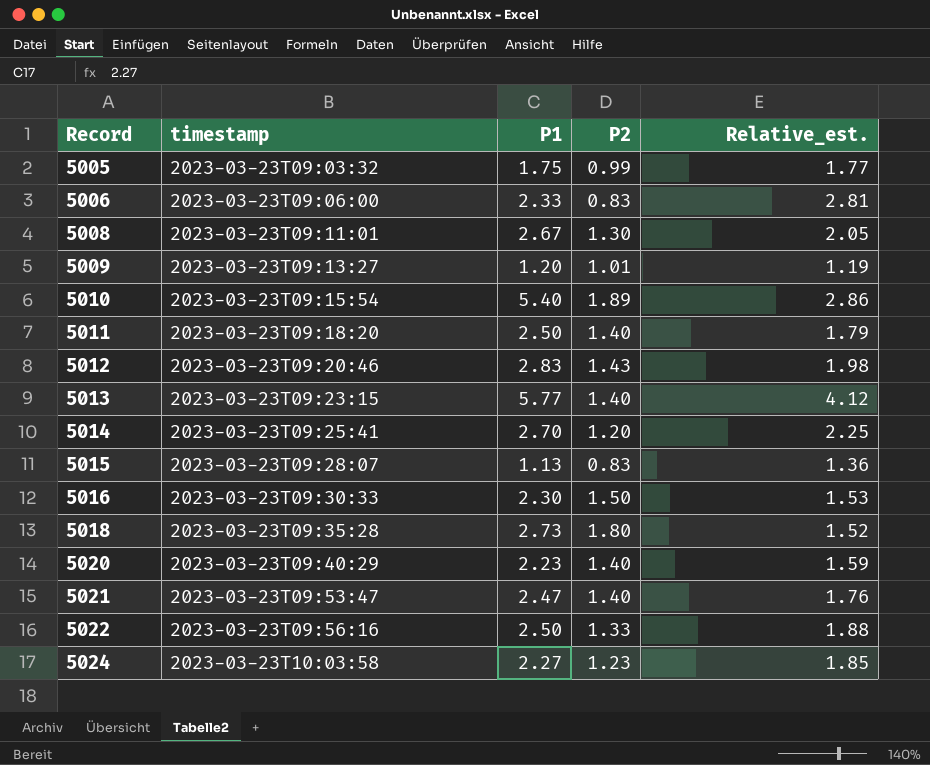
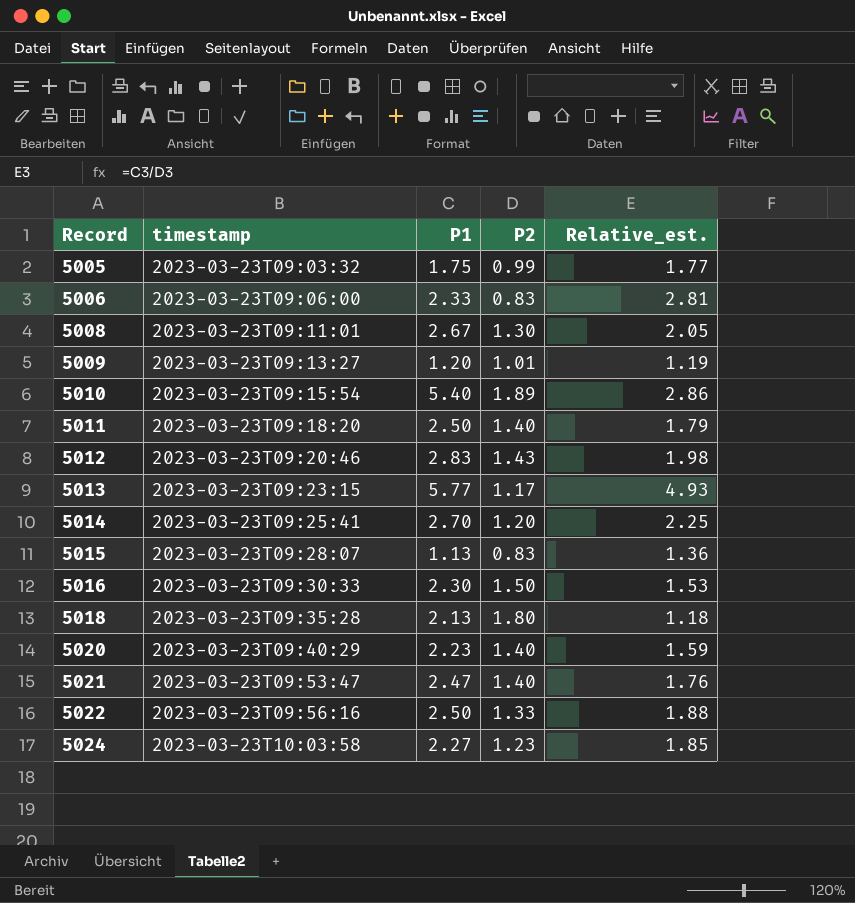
5013 | P2: 1.40 -> 1.17
5013 | Relative_est.: 4.12 -> 4.93
5018 | P1: 2.73 -> 2.13
5018 | Relative_est.: 1.52 -> 1.18

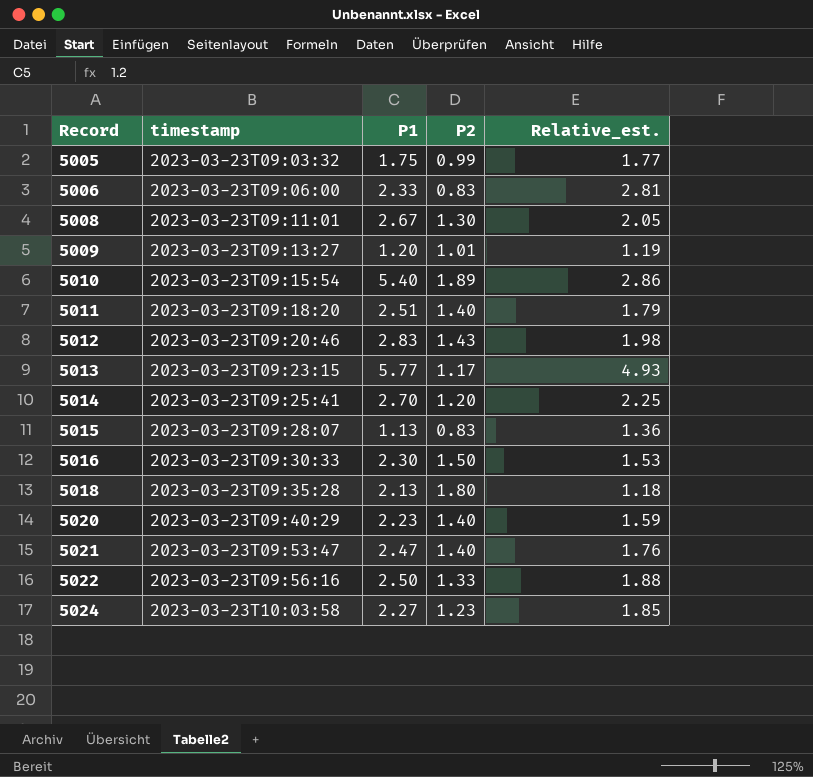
5011 | P1: 2.50 -> 2.51

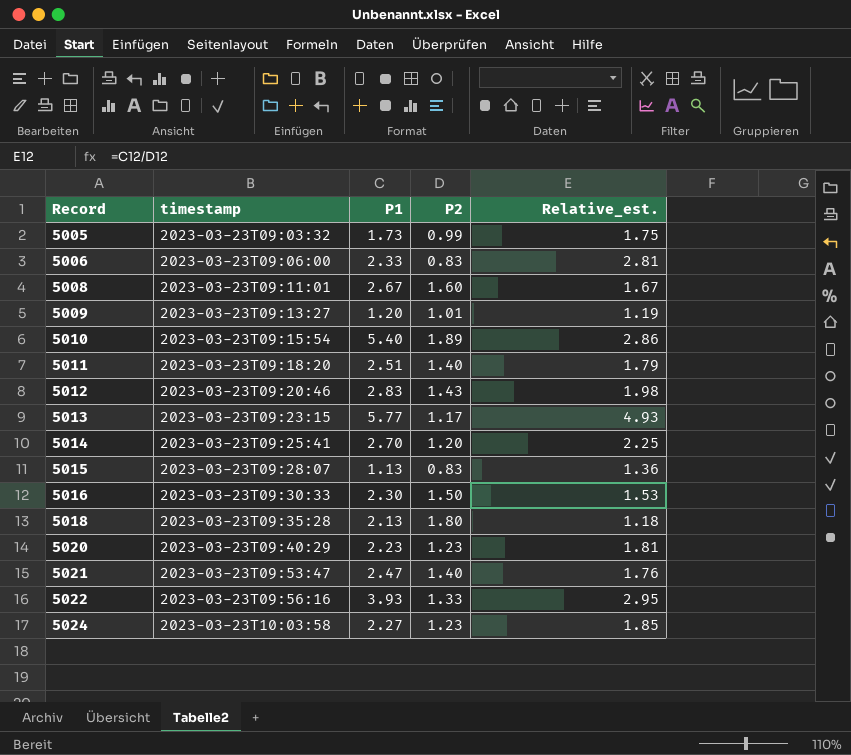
5005 | P1: 1.75 -> 1.73
5005 | Relative_est.: 1.77 -> 1.75
5008 | P2: 1.30 -> 1.60
5008 | Relative_est.: 2.05 -> 1.67
5020 | P2: 1.40 -> 1.23
5020 | Relative_est.: 1.59 -> 1.81
5022 | P1: 2.50 -> 3.93
5022 | Relative_est.: 1.88 -> 2.95

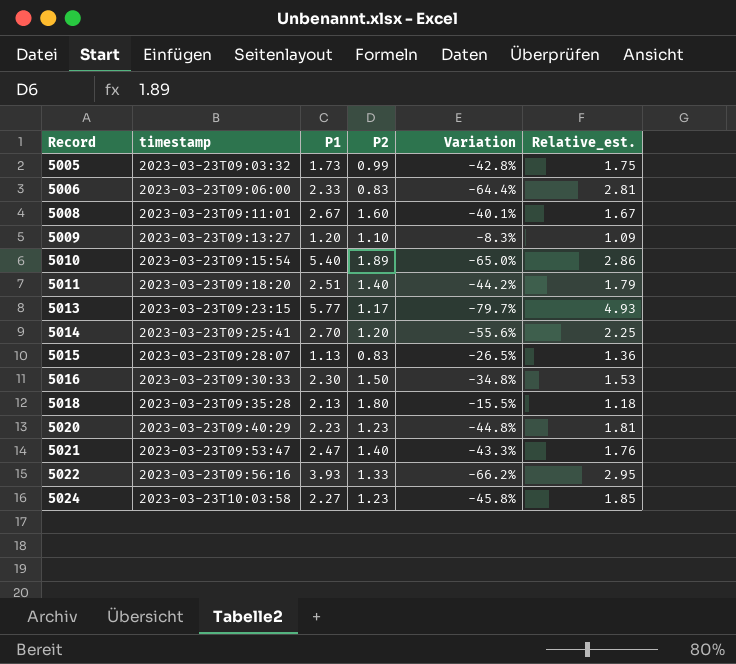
column Variation | formula: none -> ([P2] - [P1]) / [P1]
row 5012: 2023-03-23T09:20:46 | 2.83 | 1.43 | 1.98 -> none
5009 | P2: 1.01 -> 1.10
5009 | Relative_est.: 1.19 -> 1.09

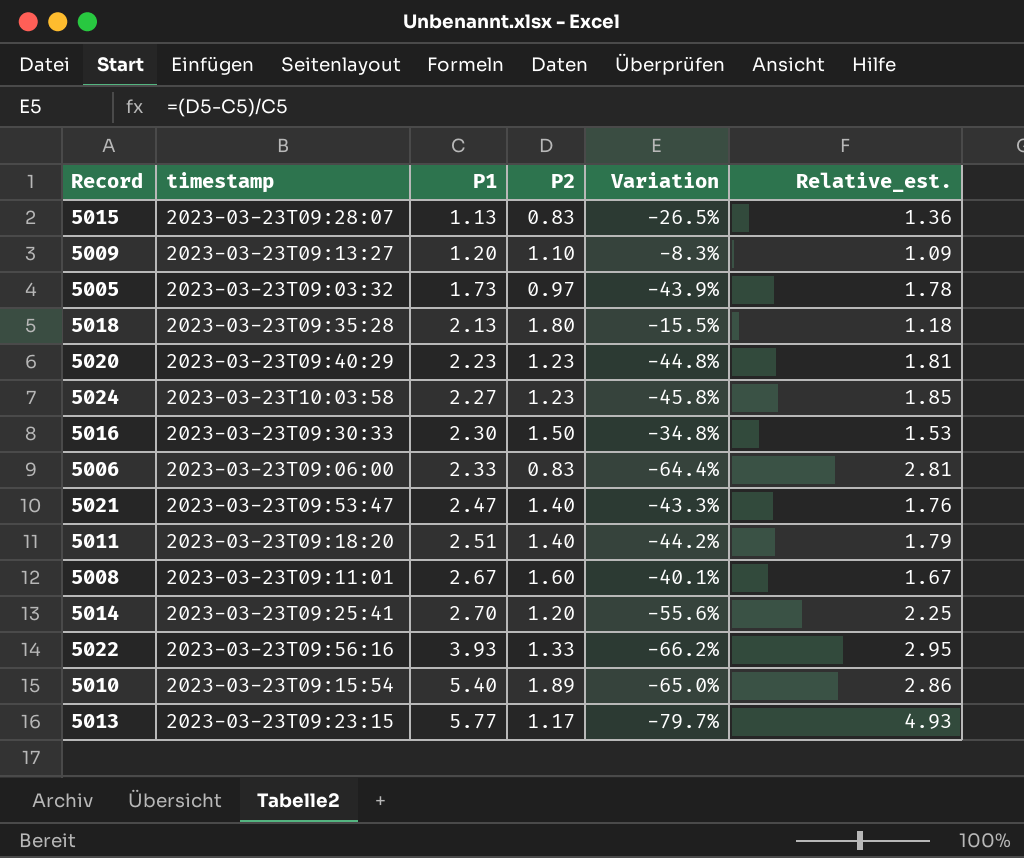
row order: Record ascending -> P1 ascending
5005 | P2: 0.99 -> 0.97
5005 | Variation: -42.8% -> -43.9%
5005 | Relative_est.: 1.75 -> 1.78

